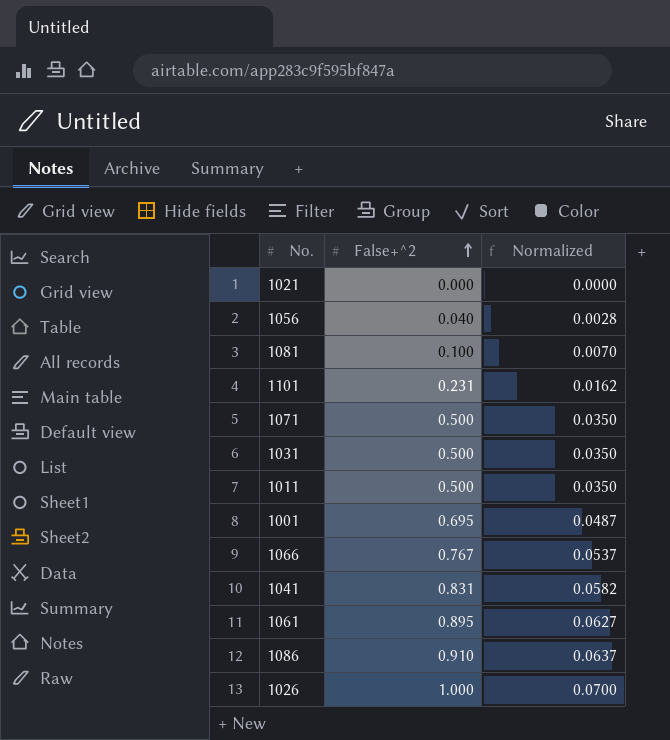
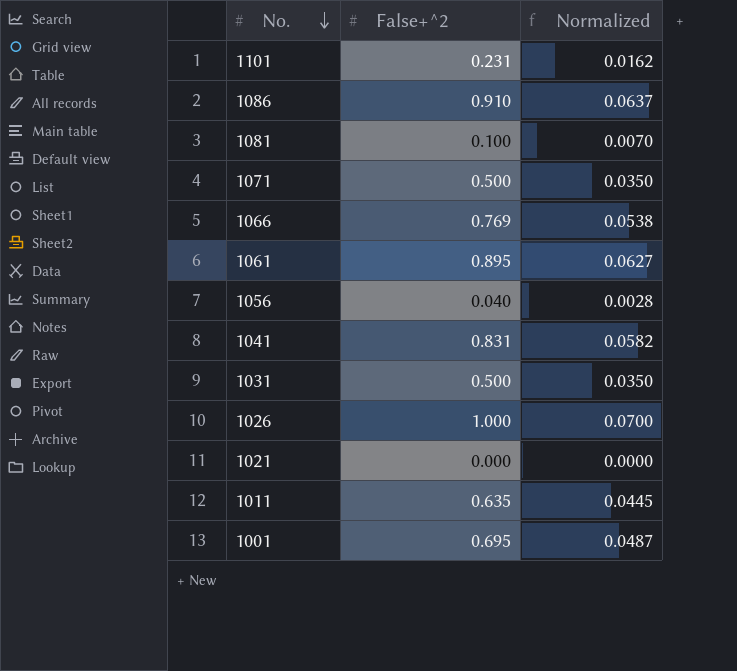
row order: False+^2 ascending -> No. descending
1066 | False+^2: 0.767 -> 0.769
1066 | Normalized: 0.0537 -> 0.0538
1011 | False+^2: 0.500 -> 0.635
1011 | Normalized: 0.0350 -> 0.0445

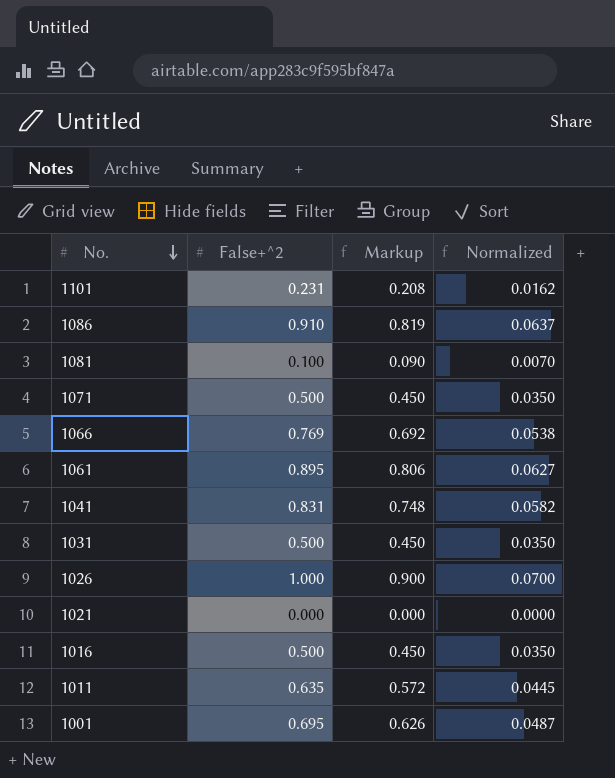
column Markup | formula: none -> [False+^2] * 0.9
row 1056: 0.040 | 0.0028 -> none
row 1016: none -> 0.500 | 0.450 | 0.0350

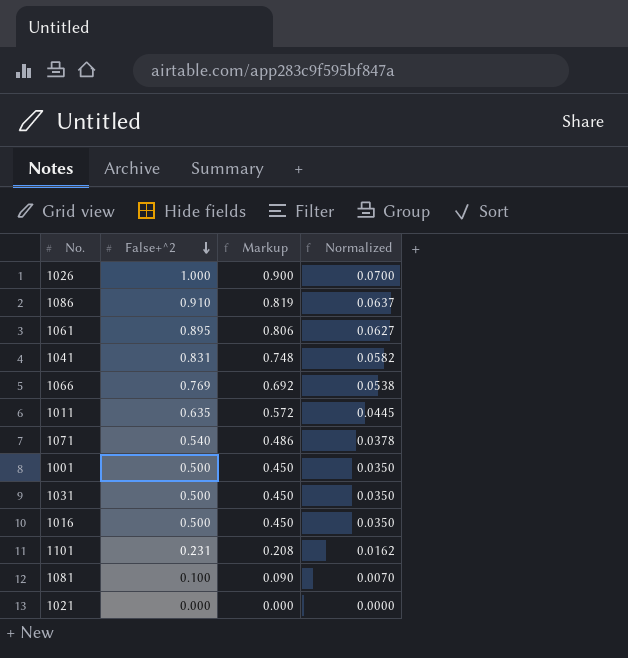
row order: No. descending -> False+^2 descending
1071 | False+^2: 0.500 -> 0.540
1071 | Markup: 0.450 -> 0.486
1071 | Normalized: 0.0350 -> 0.0378
1001 | False+^2: 0.695 -> 0.500
1001 | Markup: 0.626 -> 0.450
1001 | Normalized: 0.0487 -> 0.0350

